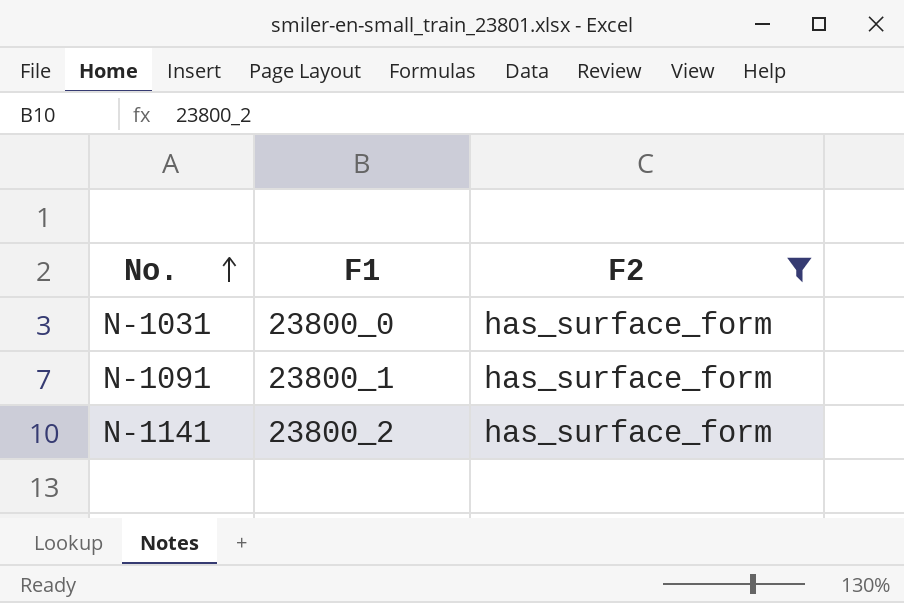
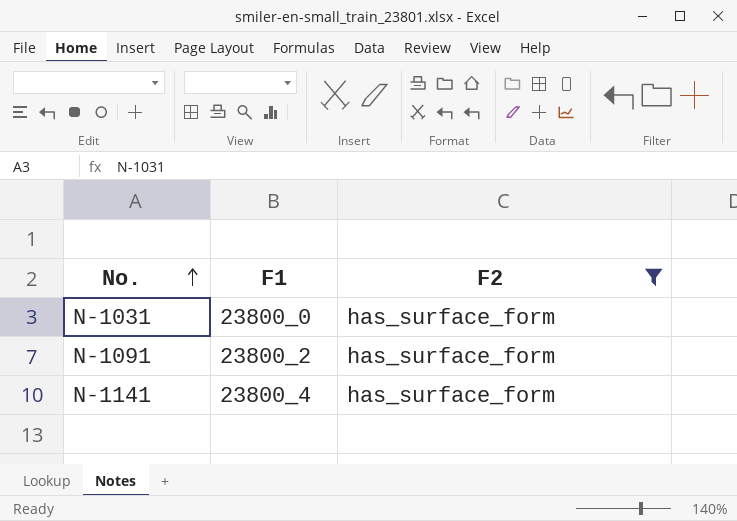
N-1091 | F1: 23800_1 -> 23800_2
N-1141 | F1: 23800_2 -> 23800_4

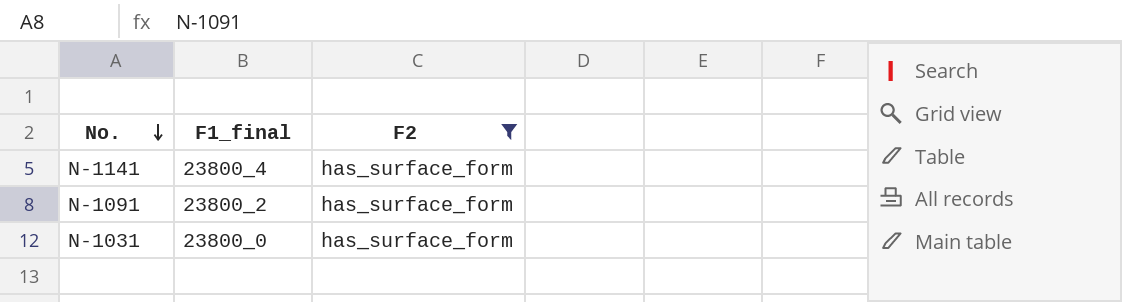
row order: No. ascending -> No. descending
column name: F1 -> F1_final

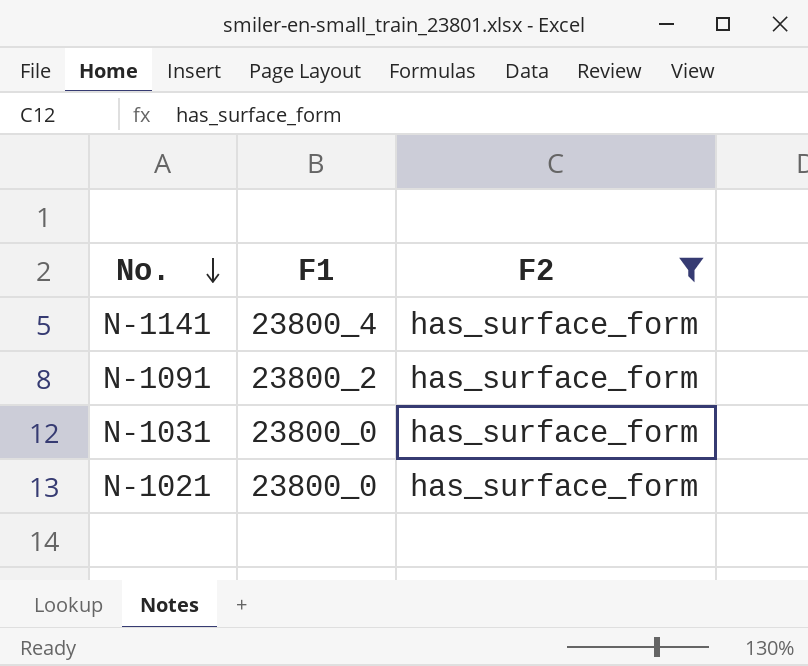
column name: F1_final -> F1
row N-1021: none -> 23800_0 | has_surface_form

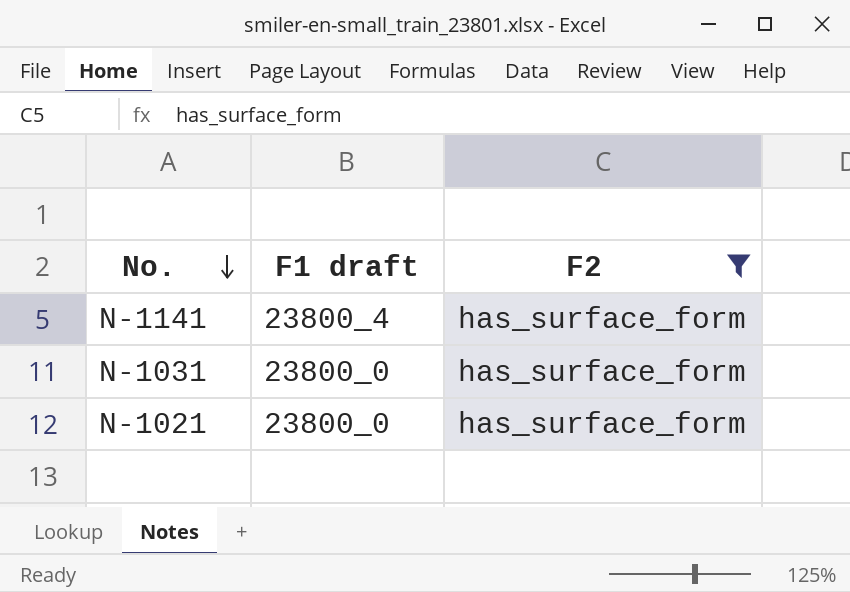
column name: F1 -> F1 draft
row N-1091: 23800_2 | has_surface_form -> none

